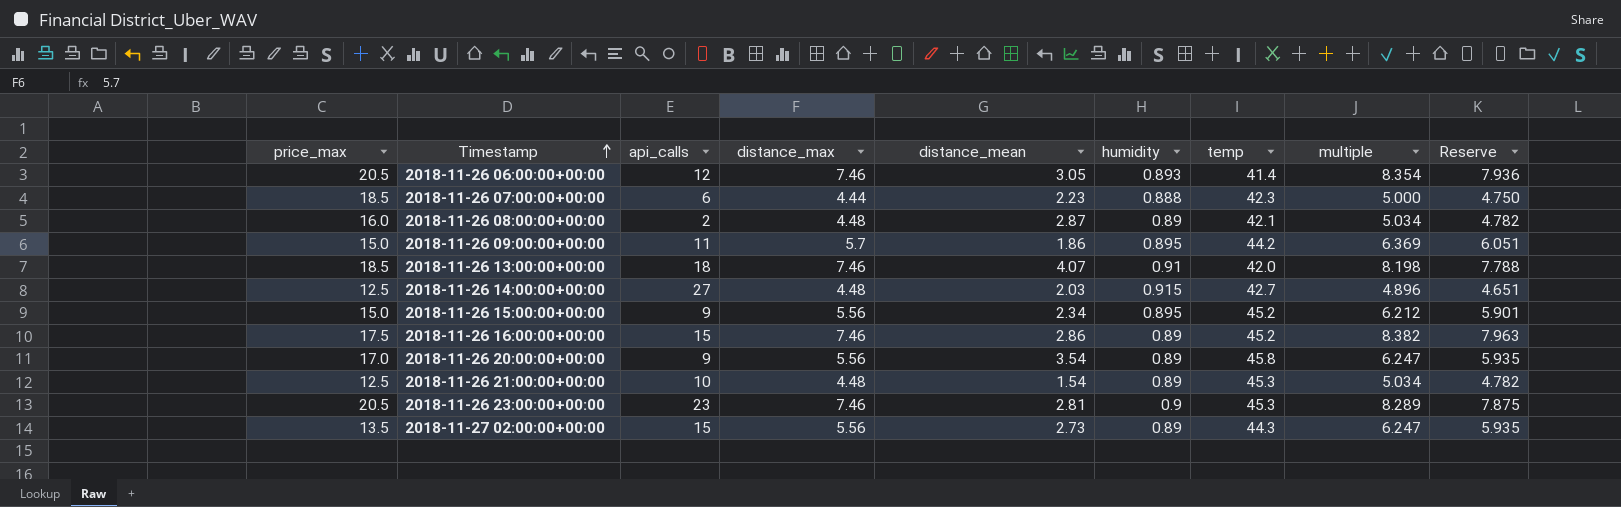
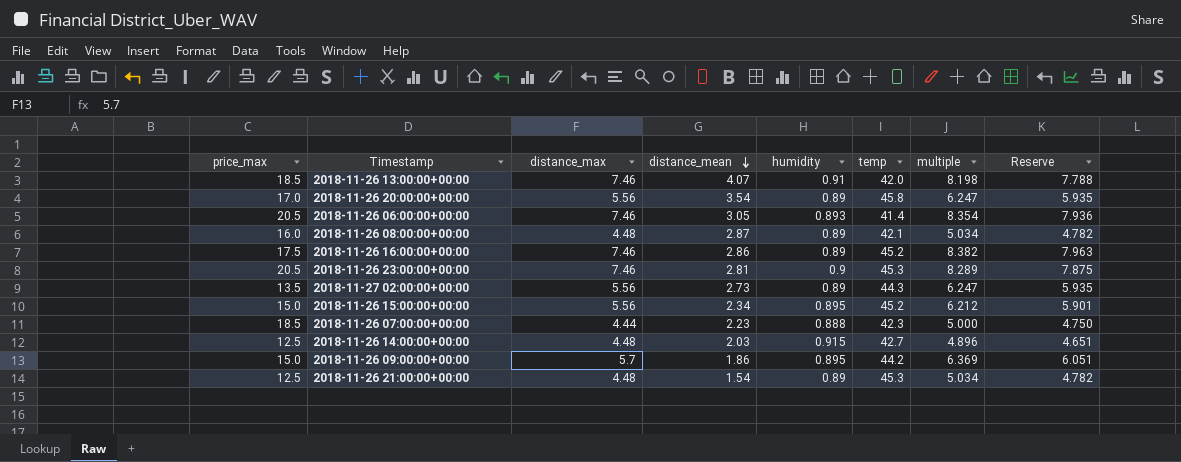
row order: Timestamp ascending -> distance_mean descending
column api_calls | position: 3 -> none

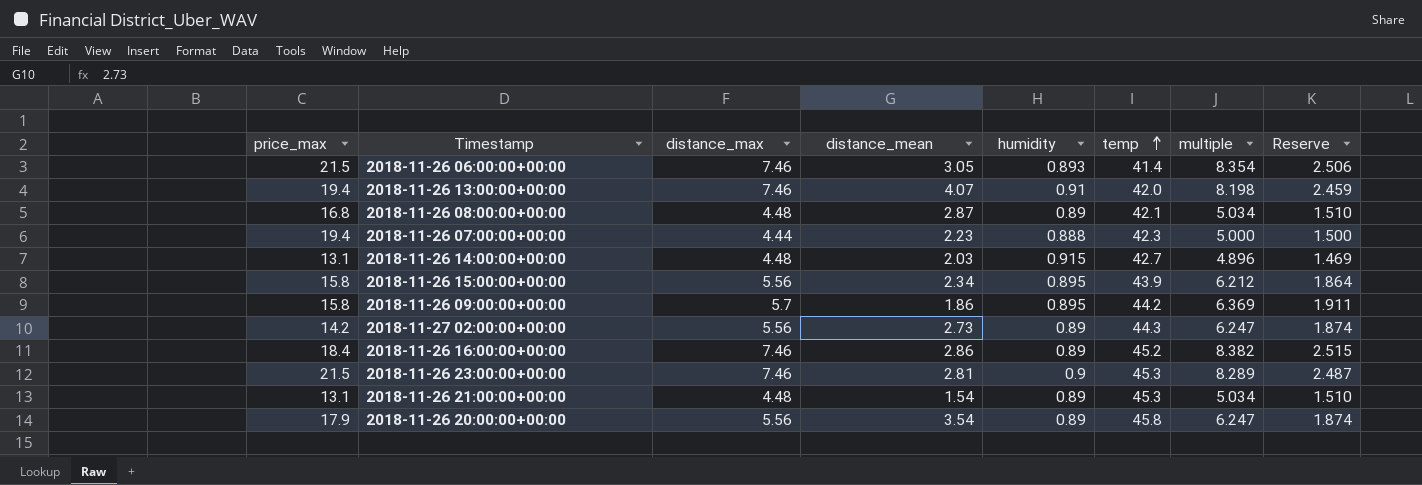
row order: distance_mean descending -> temp ascending
column Reserve | formula: [multiple] * 0.95 -> [multiple] * 0.3
2018-11-26 06:00:00+00:00 | price_max: 20.5 -> 21.5
2018-11-26 13:00:00+00:00 | price_max: 18.5 -> 19.4
2018-11-26 08:00:00+00:00 | price_max: 16.0 -> 16.8
2018-11-26 07:00:00+00:00 | price_max: 18.5 -> 19.4
2018-11-26 14:00:00+00:00 | price_max: 12.5 -> 13.1
2018-11-26 15:00:00+00:00 | price_max: 15.0 -> 15.8
2018-11-26 15:00:00+00:00 | temp: 45.2 -> 43.9
2018-11-26 09:00:00+00:00 | price_max: 15.0 -> 15.8
2018-11-27 02:00:00+00:00 | price_max: 13.5 -> 14.2
2018-11-26 16:00:00+00:00 | price_max: 17.5 -> 18.4
2018-11-26 23:00:00+00:00 | price_max: 20.5 -> 21.5
2018-11-26 21:00:00+00:00 | price_max: 12.5 -> 13.1
2018-11-26 20:00:00+00:00 | price_max: 17.0 -> 17.9

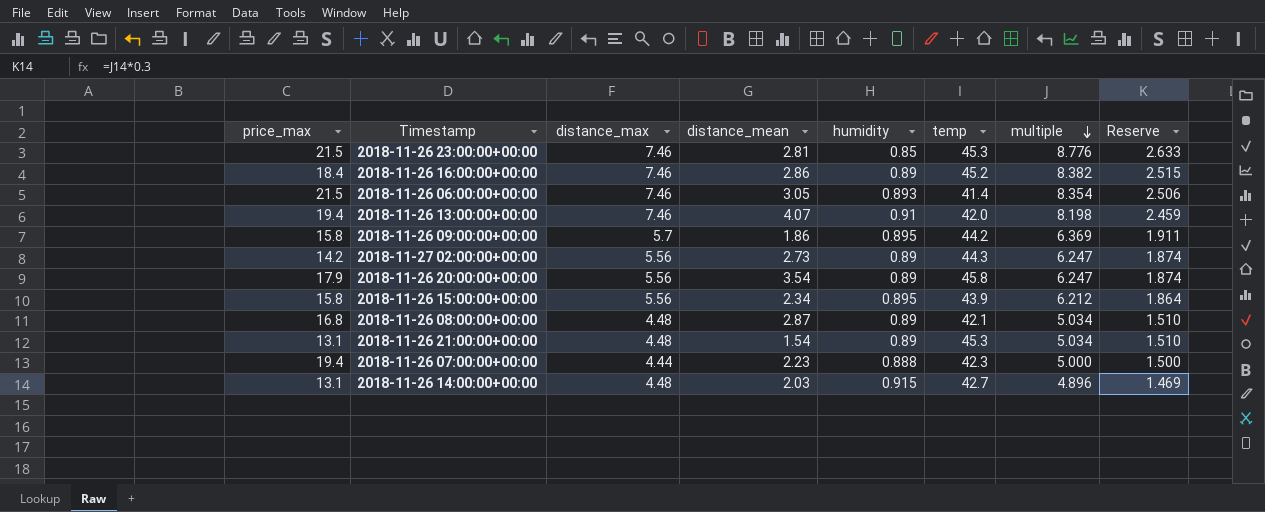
row order: temp ascending -> multiple descending
2018-11-26 23:00:00+00:00 | humidity: 0.9 -> 0.85
2018-11-26 23:00:00+00:00 | multiple: 8.289 -> 8.776
2018-11-26 23:00:00+00:00 | Reserve: 2.487 -> 2.633

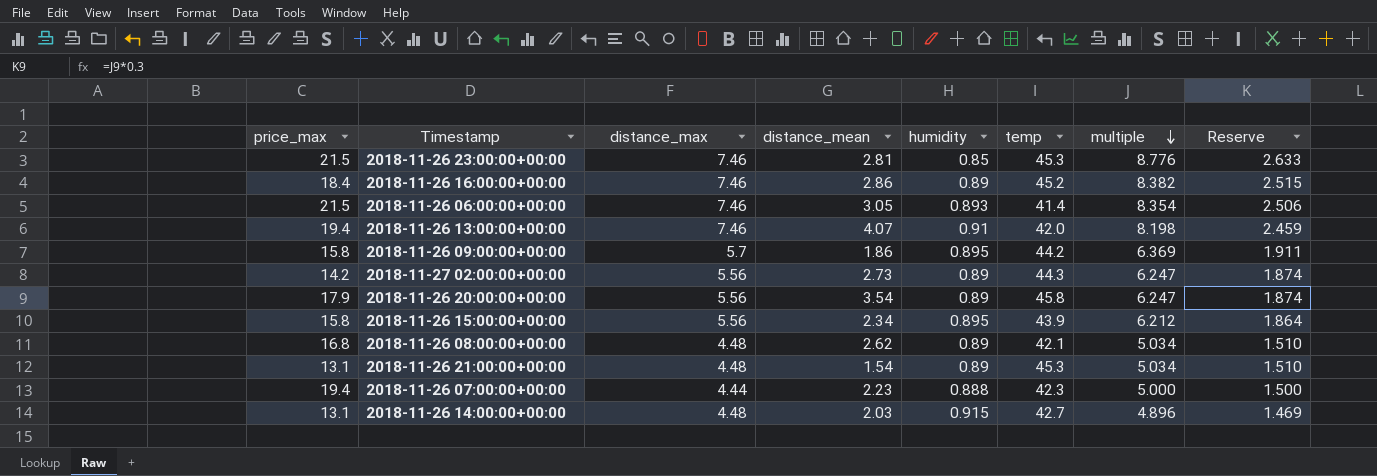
2018-11-26 08:00:00+00:00 | distance_mean: 2.87 -> 2.62

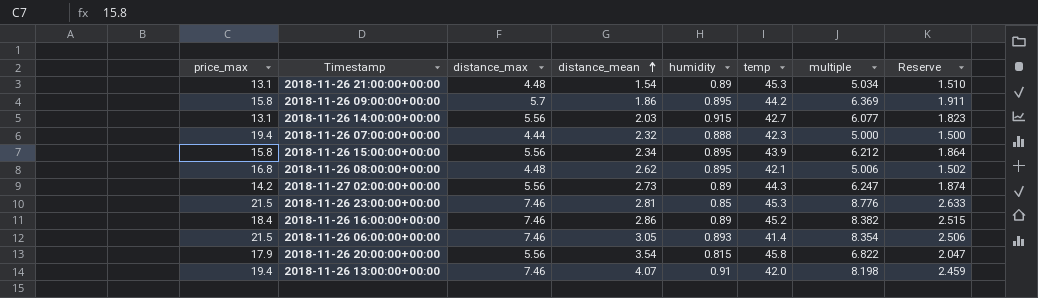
row order: multiple descending -> distance_mean ascending
2018-11-26 14:00:00+00:00 | distance_max: 4.48 -> 5.56
2018-11-26 14:00:00+00:00 | multiple: 4.896 -> 6.077
2018-11-26 14:00:00+00:00 | Reserve: 1.469 -> 1.823
2018-11-26 07:00:00+00:00 | distance_mean: 2.23 -> 2.32
2018-11-26 08:00:00+00:00 | humidity: 0.89 -> 0.895
2018-11-26 08:00:00+00:00 | multiple: 5.034 -> 5.006
2018-11-26 08:00:00+00:00 | Reserve: 1.510 -> 1.502
2018-11-26 20:00:00+00:00 | humidity: 0.89 -> 0.815
2018-11-26 20:00:00+00:00 | multiple: 6.247 -> 6.822
2018-11-26 20:00:00+00:00 | Reserve: 1.874 -> 2.047

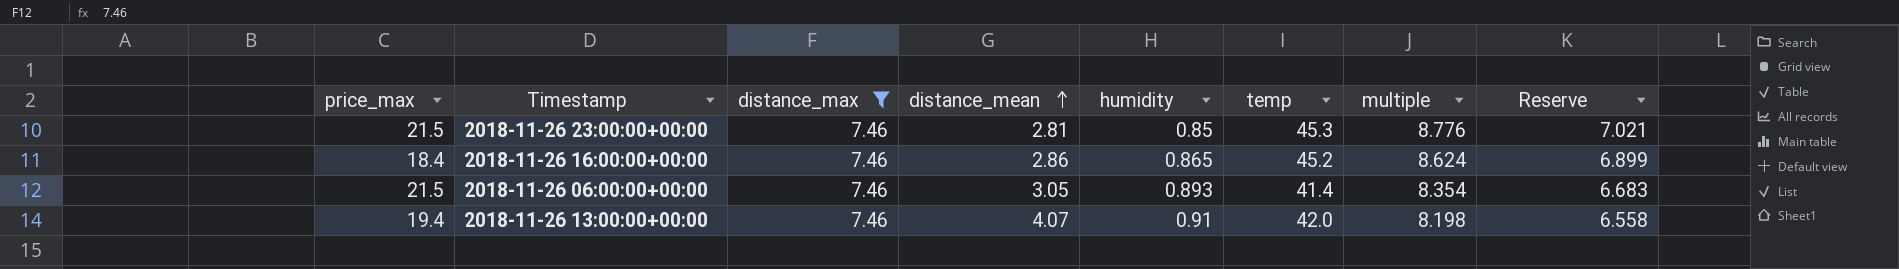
filter: none -> distance_max = 7.46
column Reserve | formula: [multiple] * 0.3 -> [multiple] * 0.8
2018-11-26 16:00:00+00:00 | humidity: 0.89 -> 0.865
2018-11-26 16:00:00+00:00 | multiple: 8.382 -> 8.624

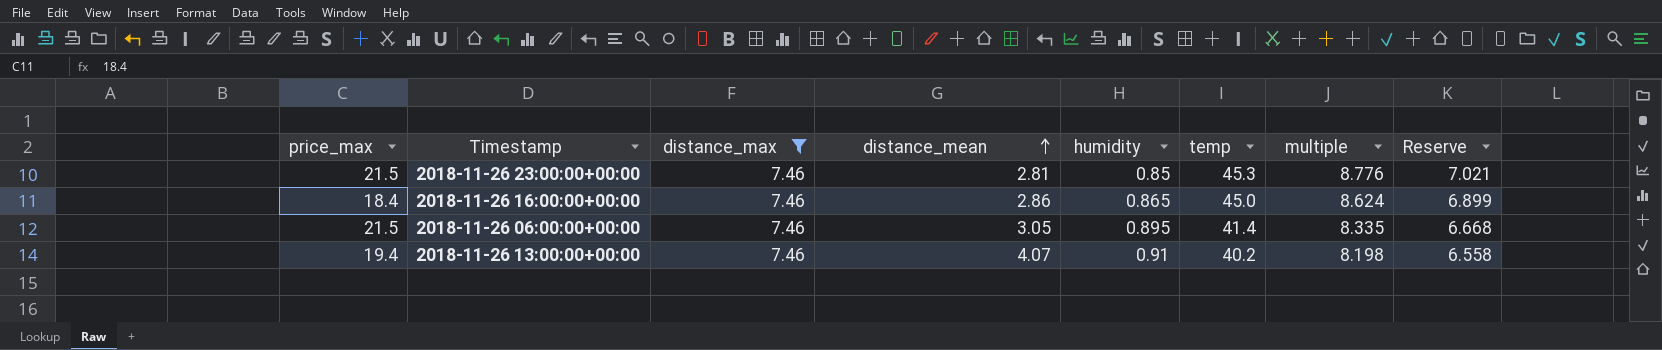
2018-11-26 16:00:00+00:00 | temp: 45.2 -> 45.0
2018-11-26 06:00:00+00:00 | humidity: 0.893 -> 0.895
2018-11-26 06:00:00+00:00 | multiple: 8.354 -> 8.335
2018-11-26 06:00:00+00:00 | Reserve: 6.683 -> 6.668
2018-11-26 13:00:00+00:00 | temp: 42.0 -> 40.2

